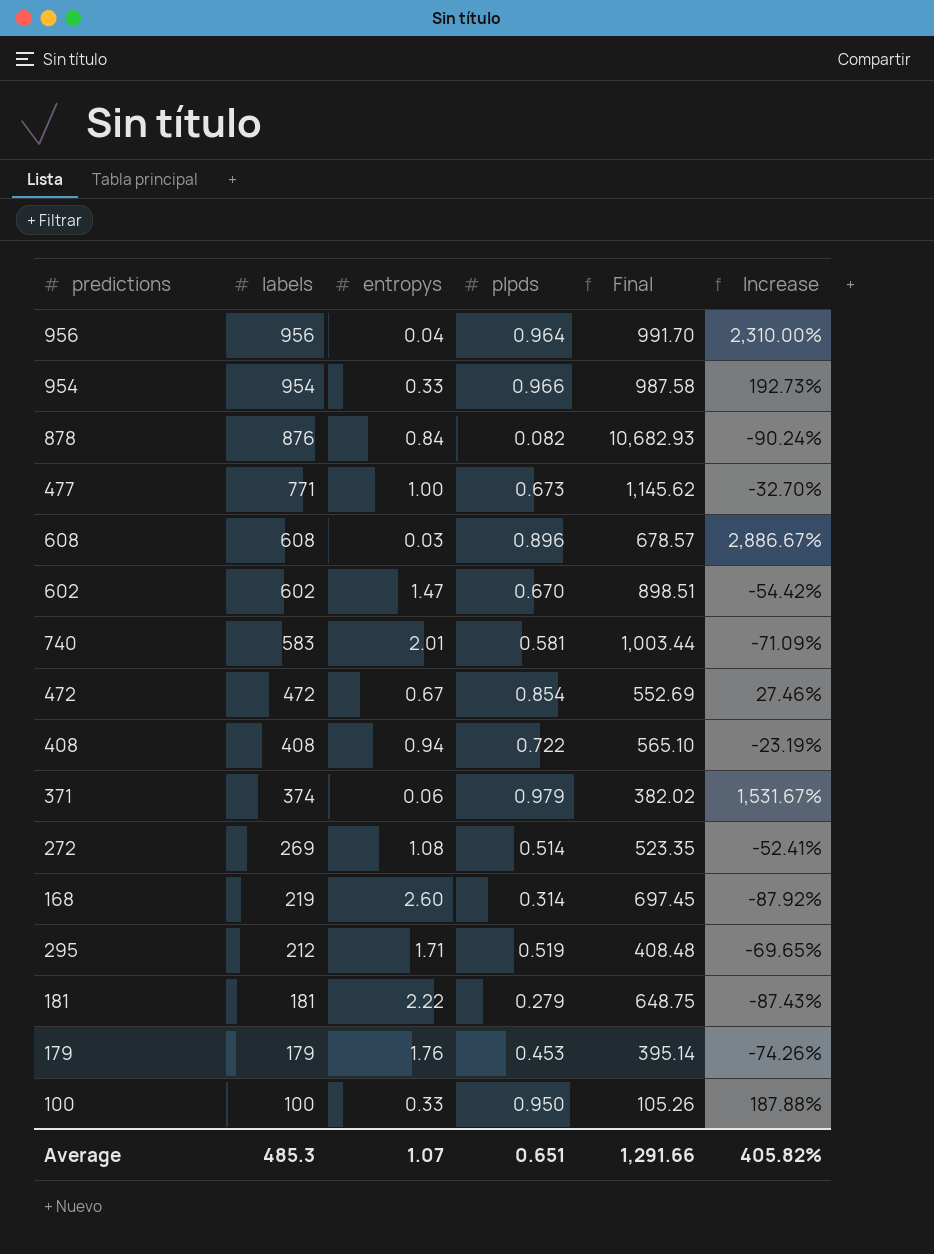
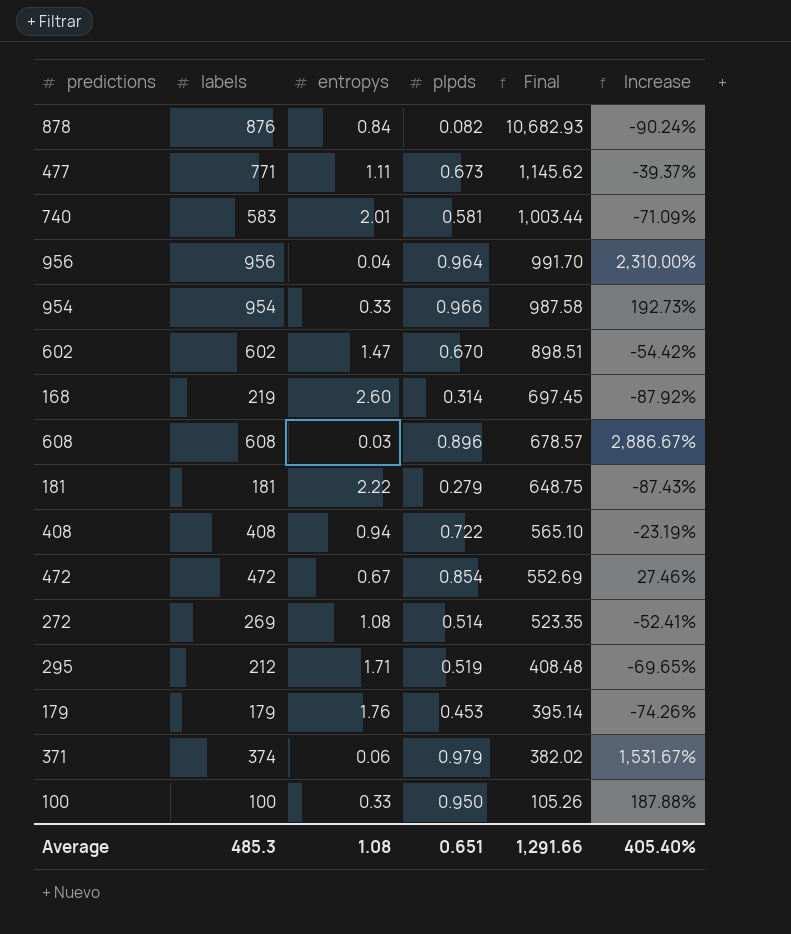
row order: labels descending -> Final descending
477 | entropys: 1.00 -> 1.11
477 | Increase: -32.70% -> -39.37%
Average | entropys: 1.07 -> 1.08
Average | Increase: 405.82% -> 405.40%

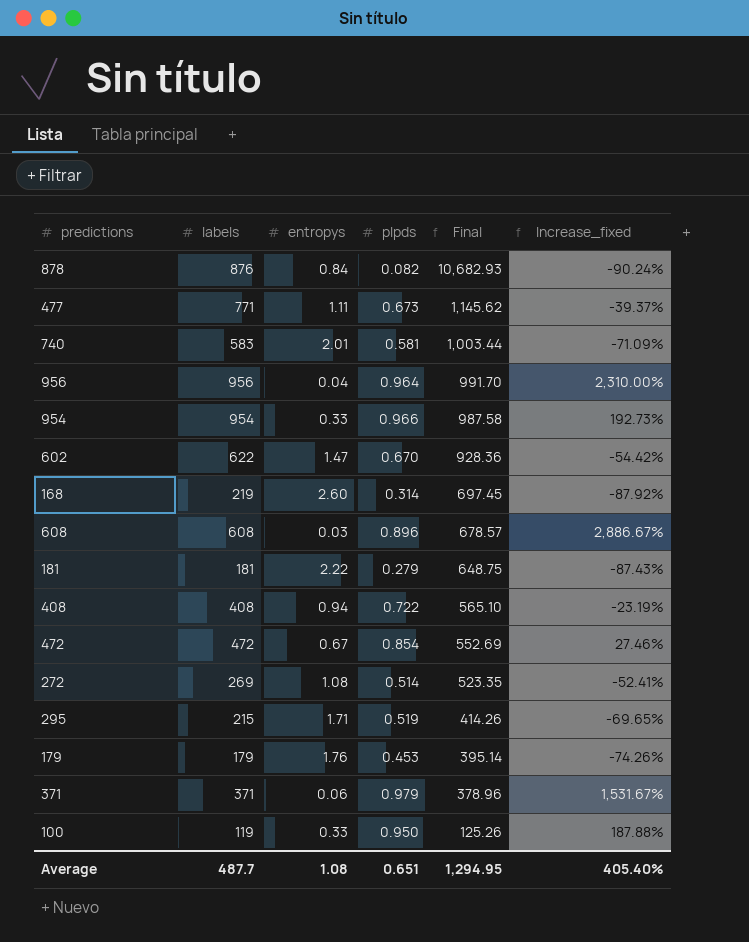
column name: Increase -> Increase_fixed
602 | labels: 602 -> 622
602 | Final: 898.51 -> 928.36
295 | labels: 212 -> 215
295 | Final: 408.48 -> 414.26
371 | labels: 374 -> 371
371 | Final: 382.02 -> 378.96
100 | labels: 100 -> 119
100 | Final: 105.26 -> 125.26
Average | labels: 485.3 -> 487.7
Average | Final: 1,291.66 -> 1,294.95

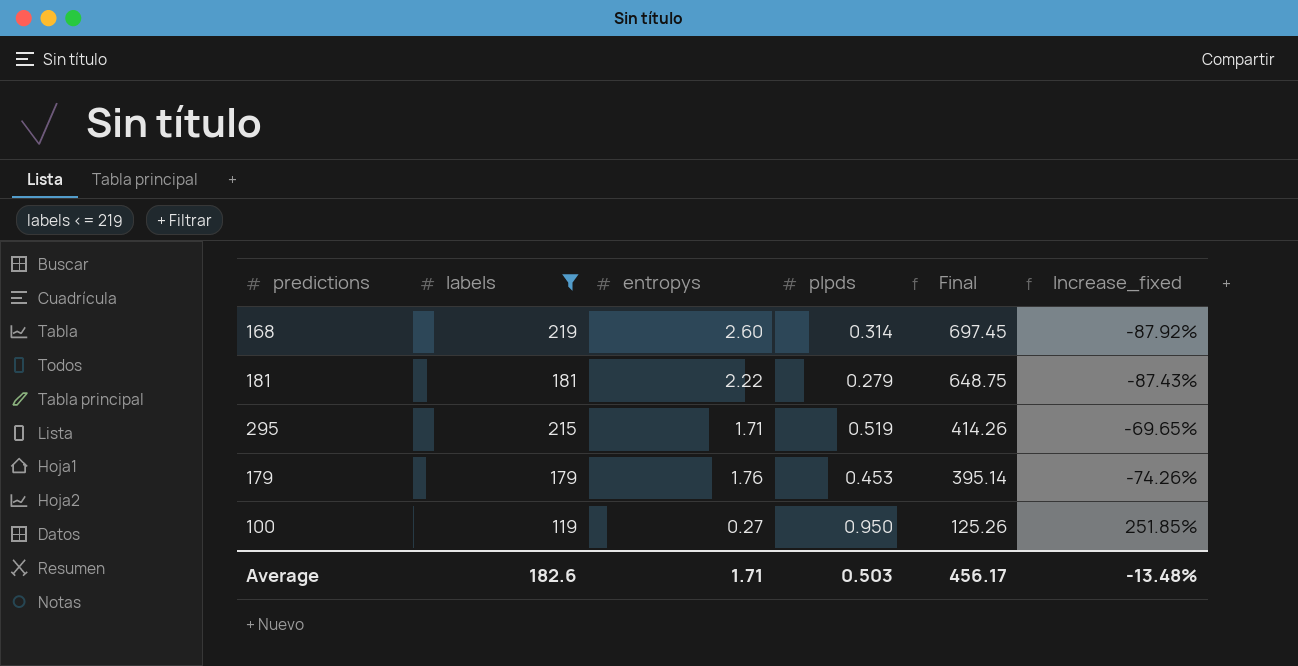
filter: none -> labels <= 219
100 | entropys: 0.33 -> 0.27
100 | Increase_fixed: 187.88% -> 251.85%
Average | labels: 487.7 -> 182.6
Average | entropys: 1.08 -> 1.71
Average | plpds: 0.651 -> 0.503
Average | Final: 1,294.95 -> 456.17
Average | Increase_fixed: 405.40% -> -13.48%

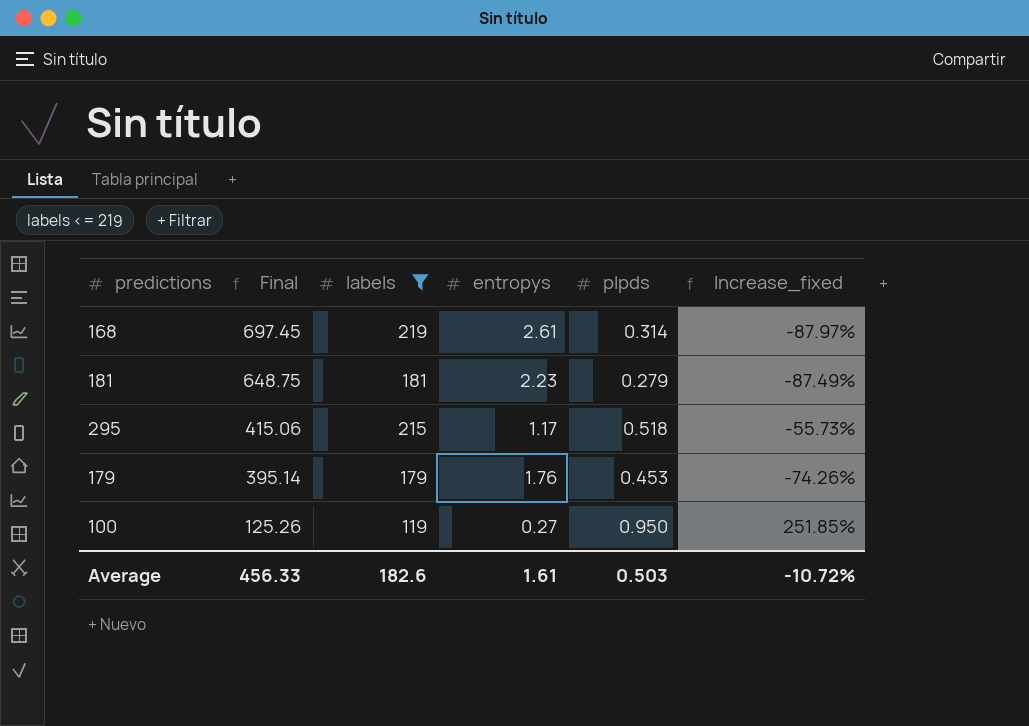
column Final | position: 5 -> 2
168 | entropys: 2.60 -> 2.61
168 | Increase_fixed: -87.92% -> -87.97%
181 | entropys: 2.22 -> 2.23
181 | Increase_fixed: -87.43% -> -87.49%
295 | Final: 414.26 -> 415.06
295 | entropys: 1.71 -> 1.17
295 | plpds: 0.519 -> 0.518
295 | Increase_fixed: -69.65% -> -55.73%
Average | Final: 456.17 -> 456.33
Average | entropys: 1.71 -> 1.61
Average | Increase_fixed: -13.48% -> -10.72%

